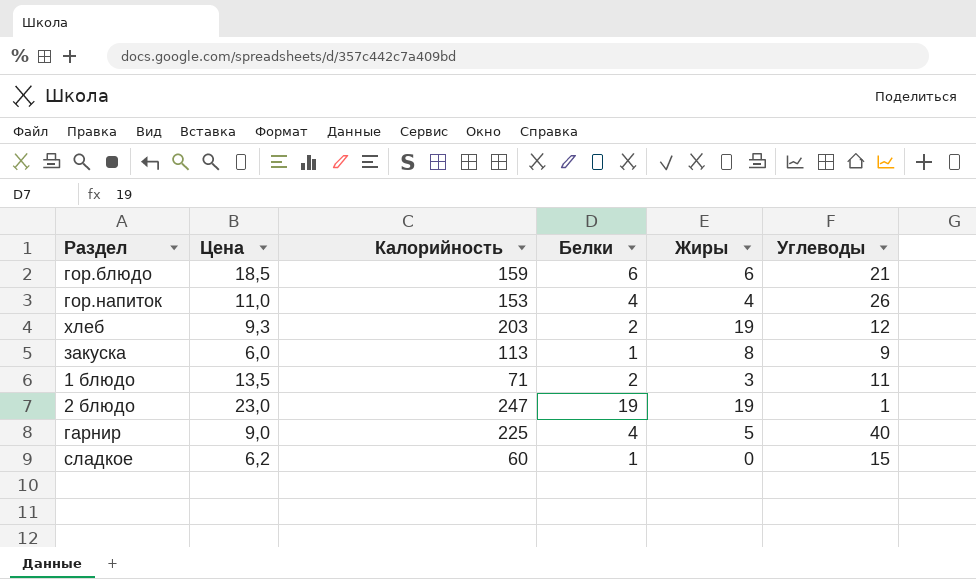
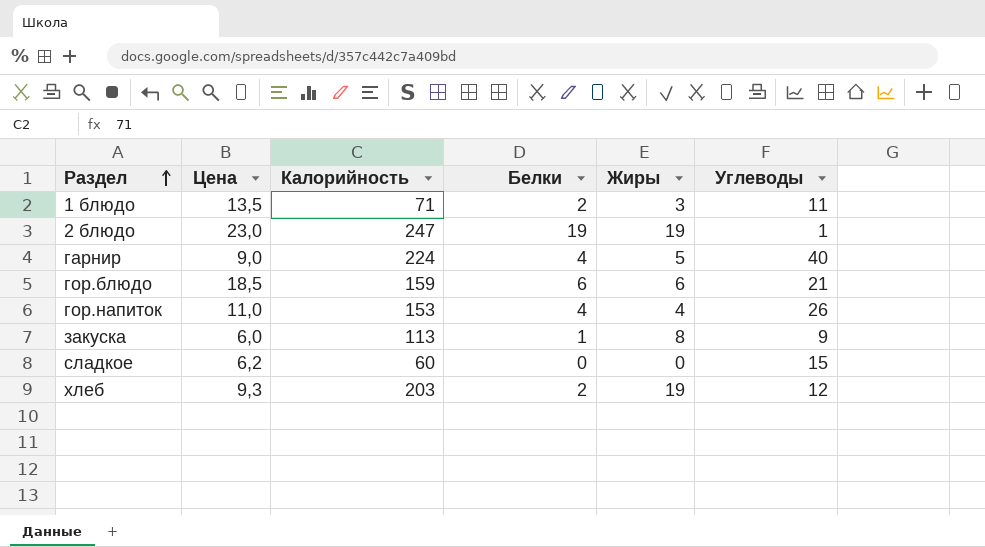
row order: none -> Раздел ascending
гарнир | Калорийность: 225 -> 224
сладкое | Белки: 1 -> 0

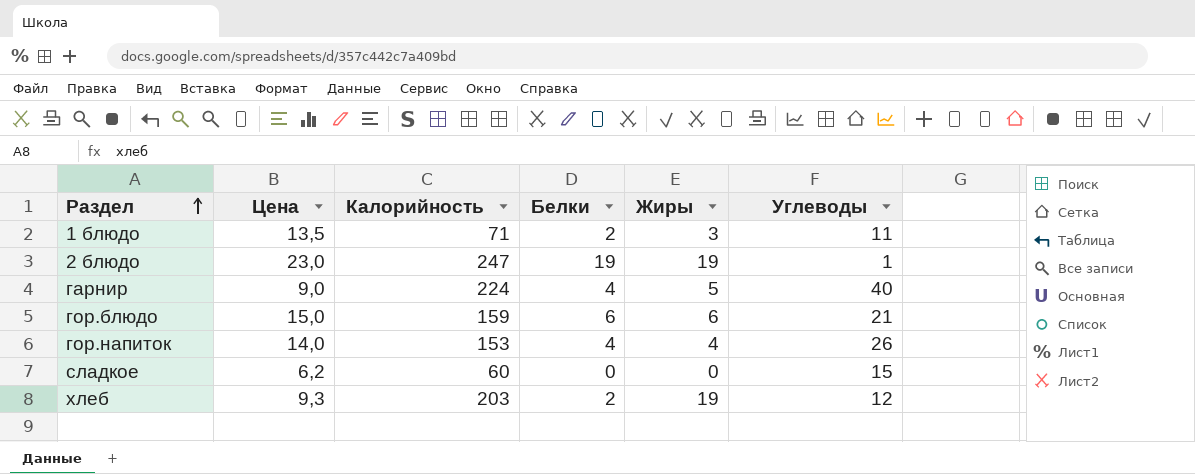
row закуска: 6,0 | 113 | 1 | 8 | 9 -> none
гор.блюдо | Цена: 18,5 -> 15,0
гор.напиток | Цена: 11,0 -> 14,0

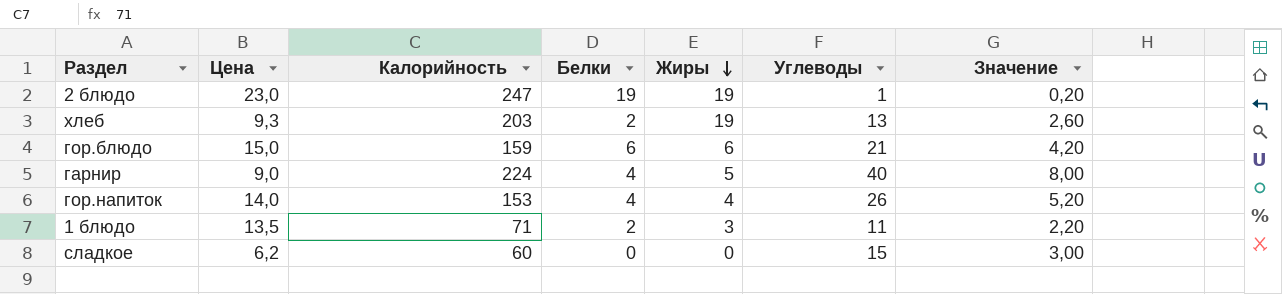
row order: Раздел ascending -> Жиры descending
column Значение | formula: none -> [Углеводы] * 0,2
хлеб | Углеводы: 12 -> 13

